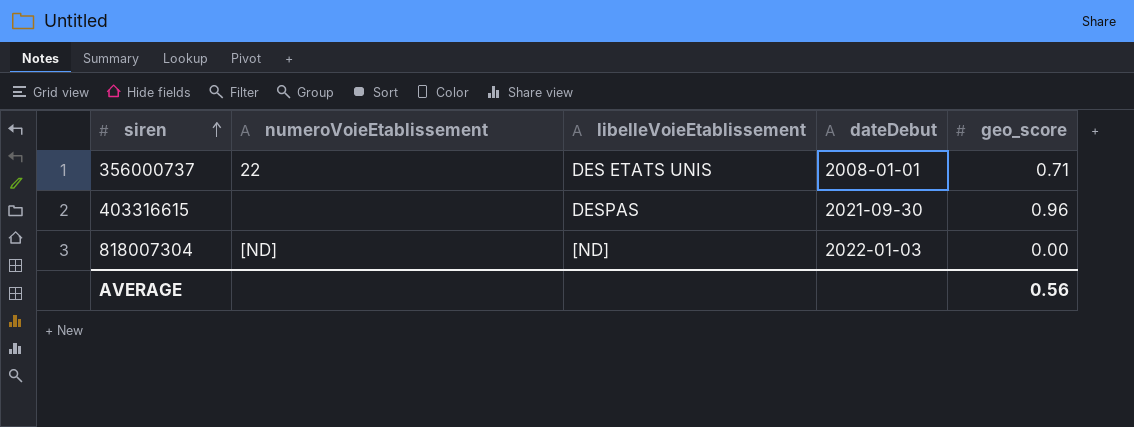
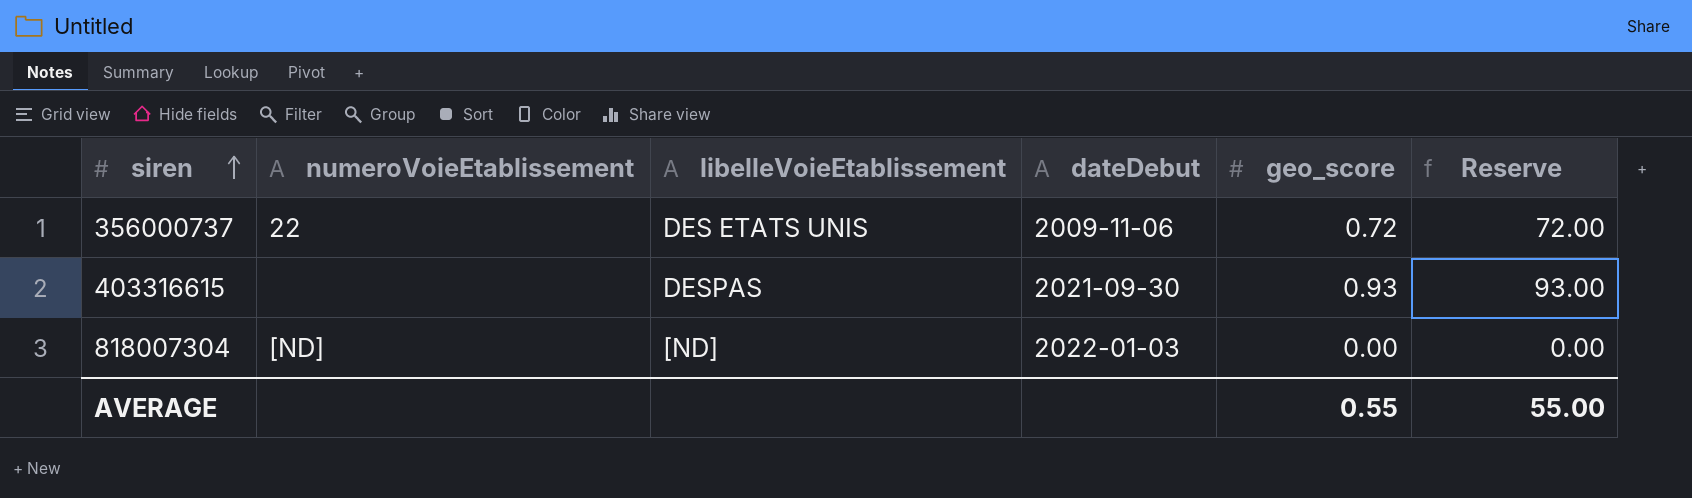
column Reserve | formula: none -> [geo_score] * 100
356000737 | dateDebut: 2008-01-01 -> 2009-11-06
356000737 | geo_score: 0.71 -> 0.72
403316615 | geo_score: 0.96 -> 0.93
AVERAGE | geo_score: 0.56 -> 0.55

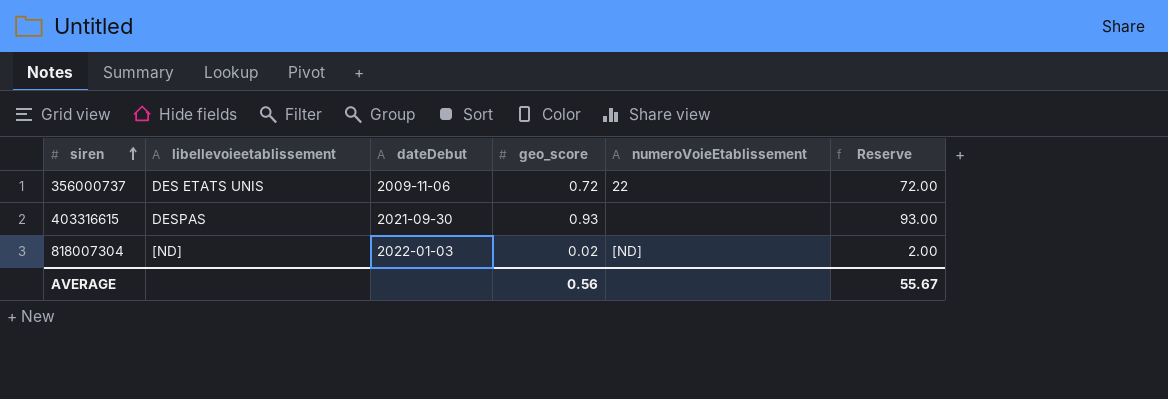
column name: libelleVoieEtablissement -> libellevoieetablissement
column numeroVoieEtablissement | position: 2 -> 5
818007304 | geo_score: 0.00 -> 0.02
818007304 | Reserve: 0.00 -> 2.00
AVERAGE | geo_score: 0.55 -> 0.56
AVERAGE | Reserve: 55.00 -> 55.67

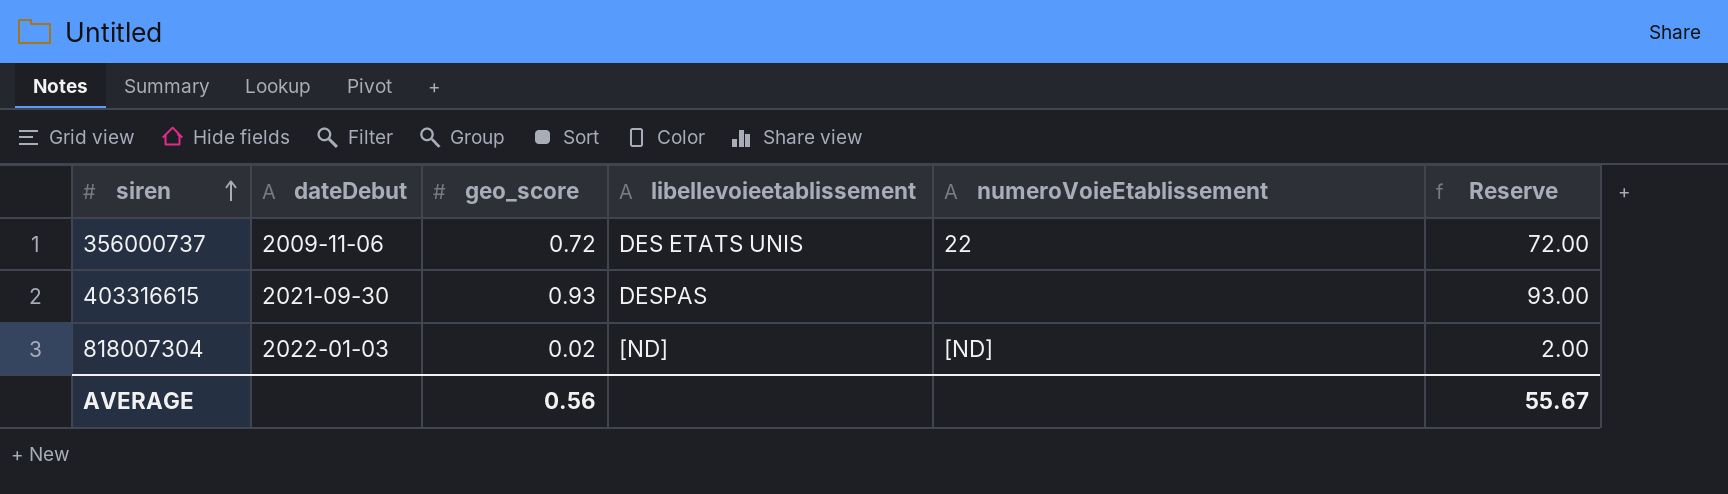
column libellevoieetablissement | position: 2 -> 4

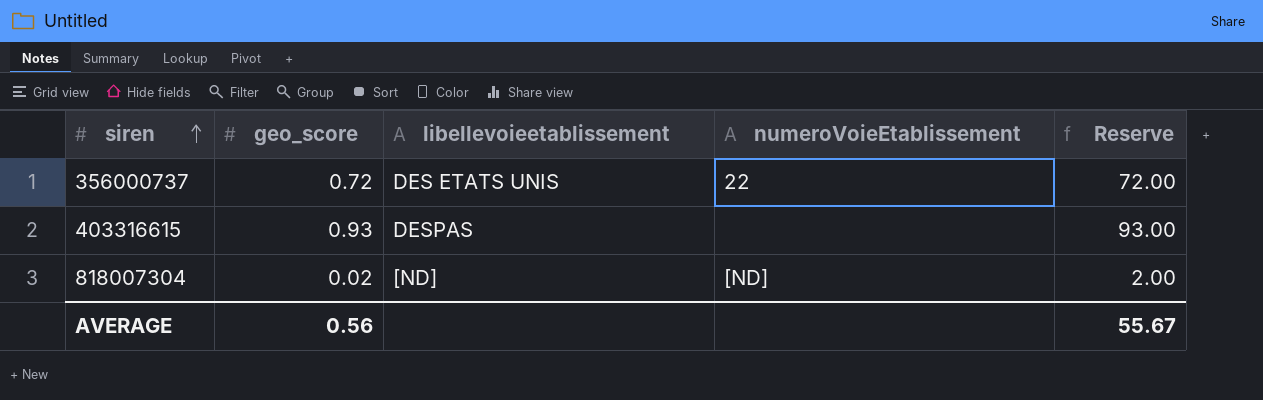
column dateDebut | position: 2 -> none

